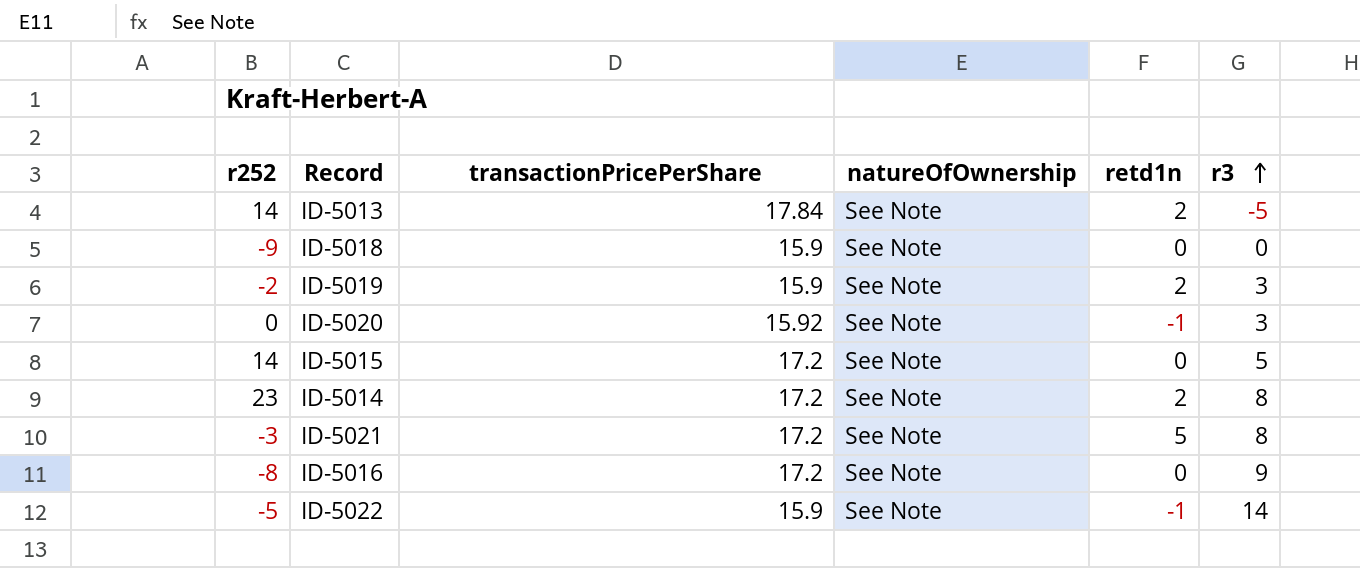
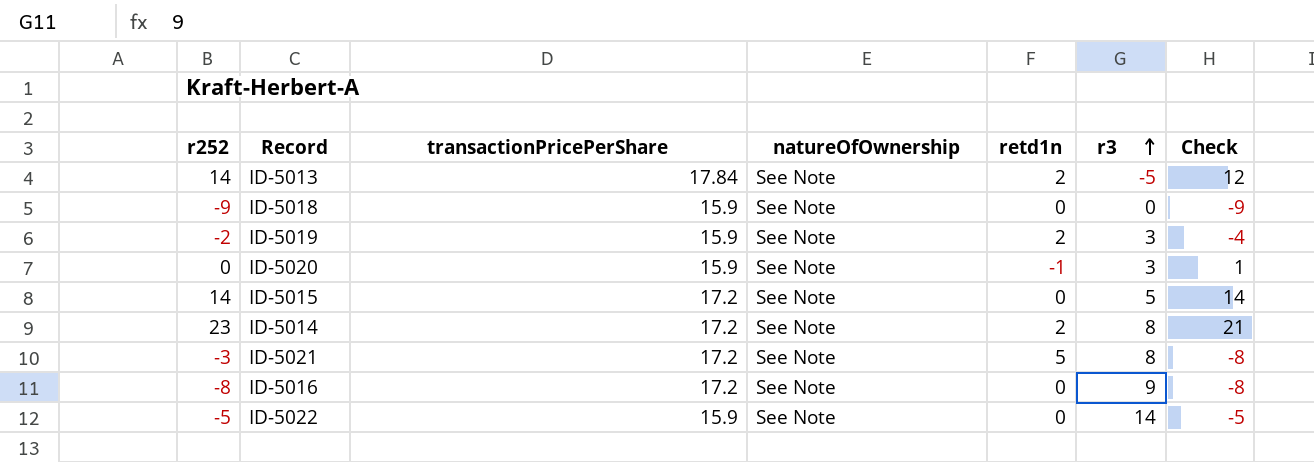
column Check | formula: none -> [r252] - [retd1n]
ID-5020 | transactionPricePerShare: 15.92 -> 15.9
ID-5022 | retd1n: -1 -> 0

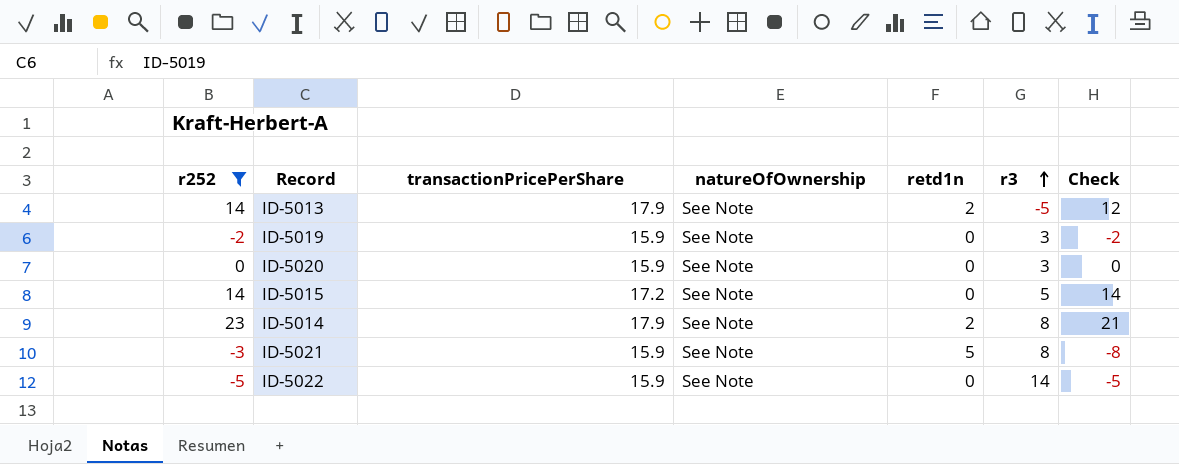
filter: none -> r252 >= -5
ID-5013 | transactionPricePerShare: 17.84 -> 17.9
ID-5019 | retd1n: 2 -> 0
ID-5019 | Check: -4 -> -2
ID-5020 | retd1n: -1 -> 0
ID-5020 | Check: 1 -> 0
ID-5014 | transactionPricePerShare: 17.2 -> 17.9
ID-5021 | transactionPricePerShare: 17.2 -> 15.9

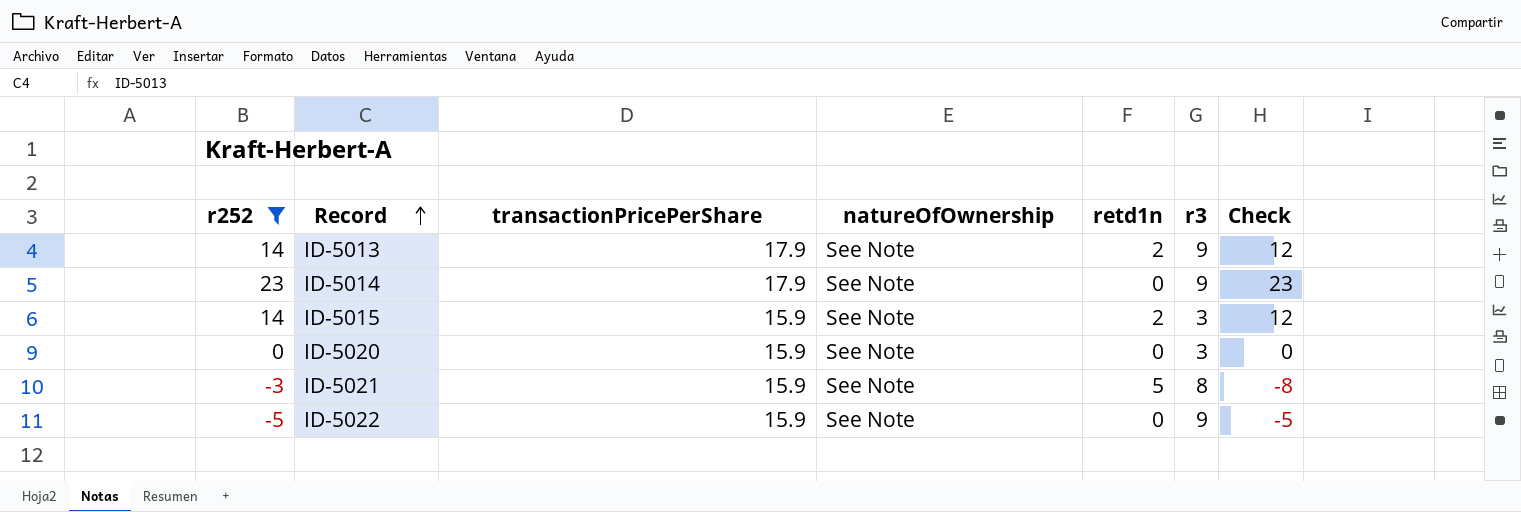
row order: r3 ascending -> Record ascending
row ID-5019: -2 | 15.9 | See Note | 0 | 3 | -2 -> none
ID-5013 | r3: -5 -> 9
ID-5014 | retd1n: 2 -> 0
ID-5014 | r3: 8 -> 9
ID-5014 | Check: 21 -> 23
ID-5015 | transactionPricePerShare: 17.2 -> 15.9
ID-5015 | retd1n: 0 -> 2
ID-5015 | r3: 5 -> 3
ID-5015 | Check: 14 -> 12
ID-5022 | r3: 14 -> 9

